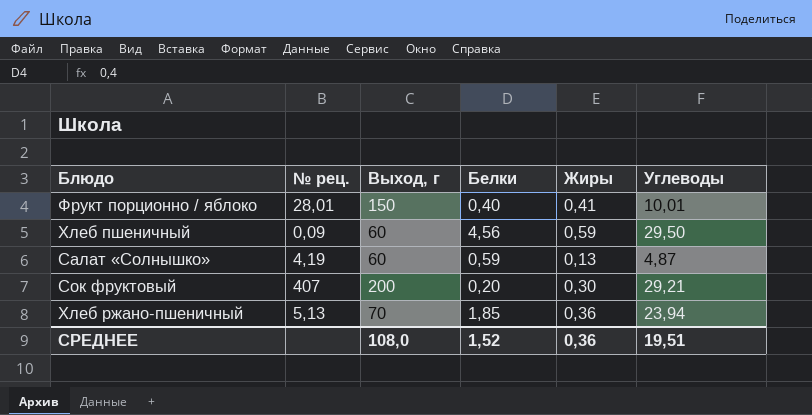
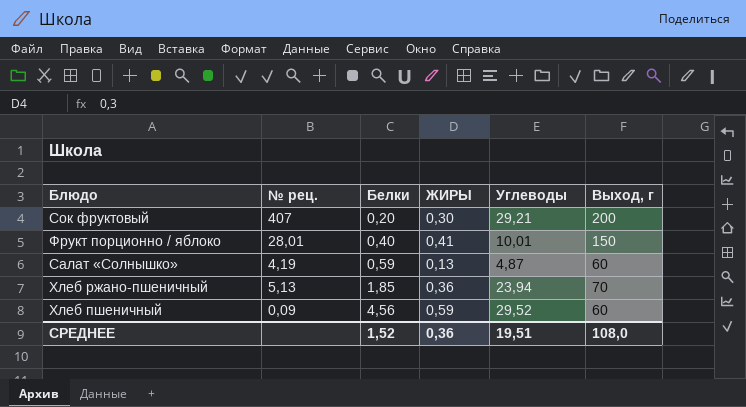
row order: none -> Белки ascending
column name: Жиры -> ЖИРЫ
column Выход, г | position: 3 -> 6
Хлеб пшеничный | Углеводы: 29,50 -> 29,52

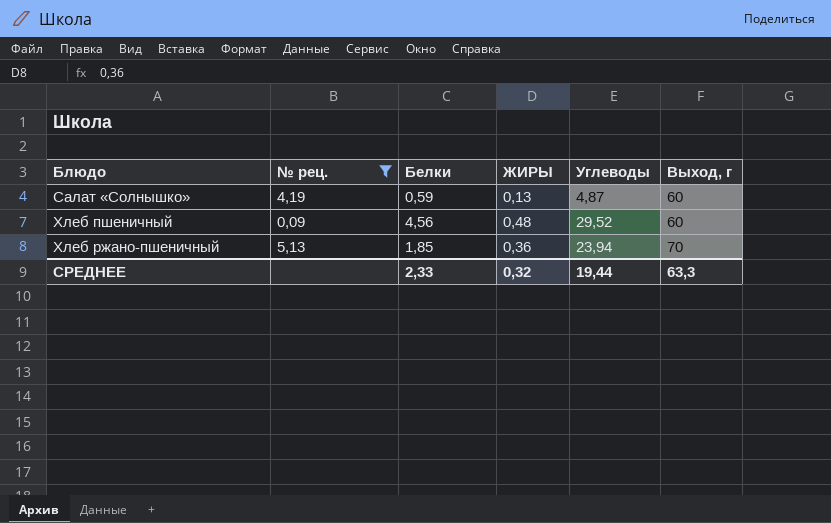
filter: none -> № рец. <= 5,13
row order: Белки ascending -> Блюдо ascending
Хлеб пшеничный | ЖИРЫ: 0,59 -> 0,48
СРЕДНЕЕ | Белки: 1,52 -> 2,33
СРЕДНЕЕ | ЖИРЫ: 0,36 -> 0,32
СРЕДНЕЕ | Углеводы: 19,51 -> 19,44
СРЕДНЕЕ | Выход, г: 108,0 -> 63,3

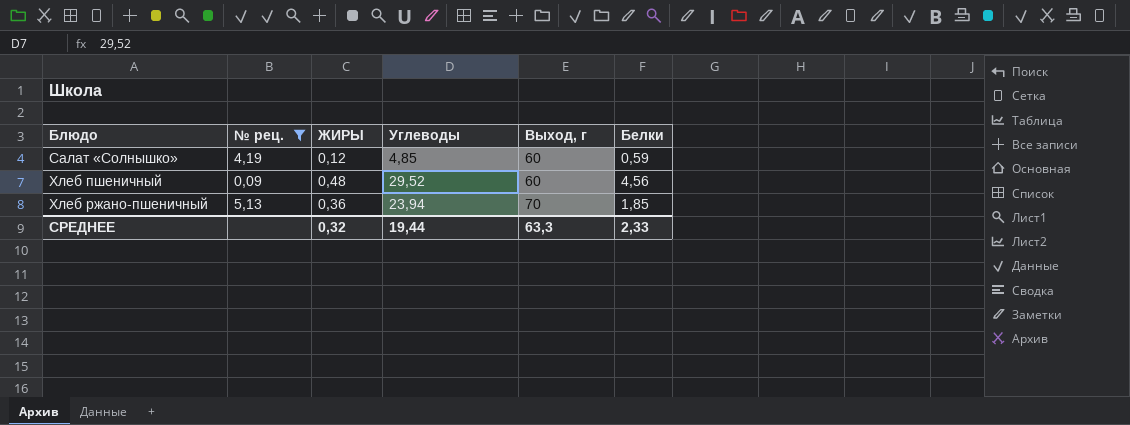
column Белки | position: 3 -> 6
Салат «Солнышко» | ЖИРЫ: 0,13 -> 0,12
Салат «Солнышко» | Углеводы: 4,87 -> 4,85

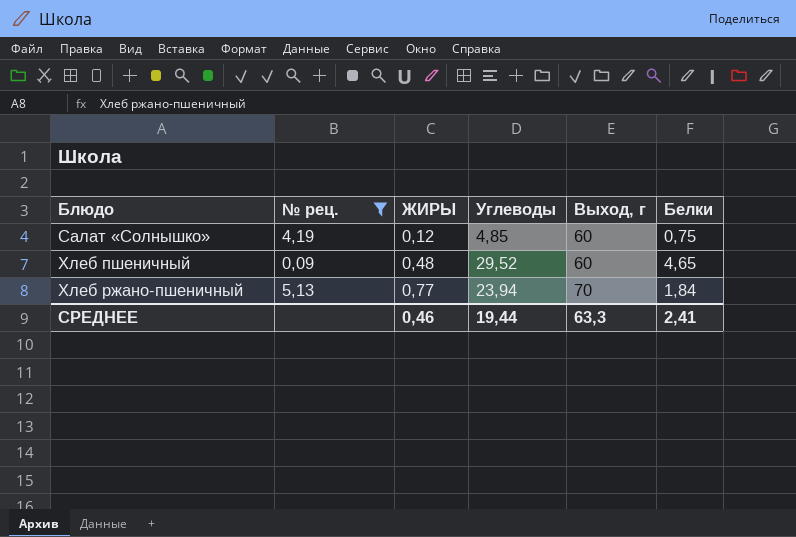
Салат «Солнышко» | Белки: 0,59 -> 0,75
Хлеб пшеничный | Белки: 4,56 -> 4,65
Хлеб ржано-пшеничный | ЖИРЫ: 0,36 -> 0,77
Хлеб ржано-пшеничный | Белки: 1,85 -> 1,84
СРЕДНЕЕ | ЖИРЫ: 0,32 -> 0,46
СРЕДНЕЕ | Белки: 2,33 -> 2,41

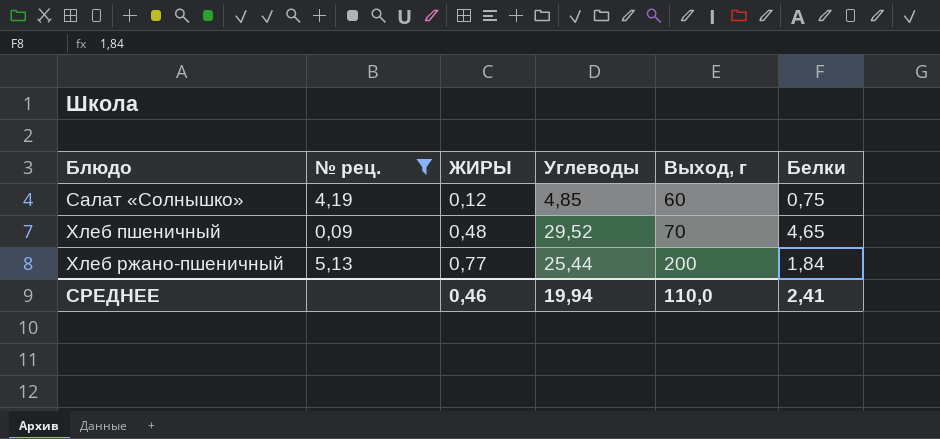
Хлеб пшеничный | Выход, г: 60 -> 70
Хлеб ржано-пшеничный | Углеводы: 23,94 -> 25,44
Хлеб ржано-пшеничный | Выход, г: 70 -> 200
СРЕДНЕЕ | Углеводы: 19,44 -> 19,94
СРЕДНЕЕ | Выход, г: 63,3 -> 110,0

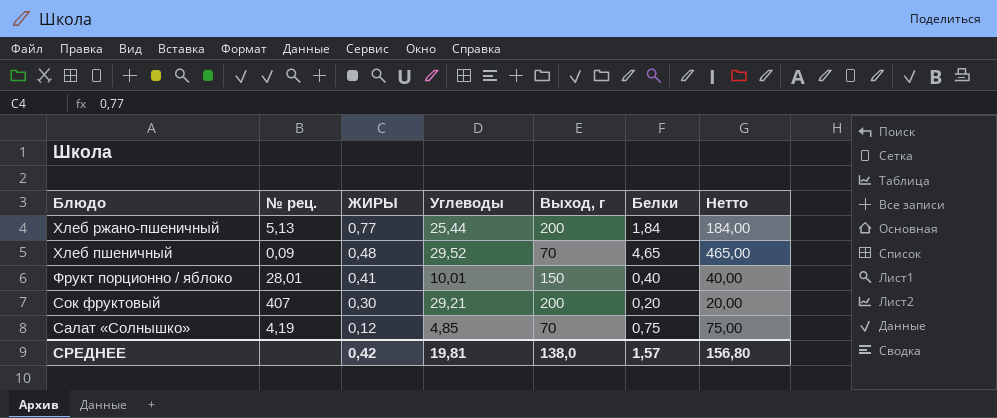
filter: № рец. <= 5,13 -> none
row order: Блюдо ascending -> Блюдо descending
column Нетто | formula: none -> [Белки] * 100
Салат «Солнышко» | Выход, г: 60 -> 70
СРЕДНЕЕ | ЖИРЫ: 0,46 -> 0,42
СРЕДНЕЕ | Углеводы: 19,94 -> 19,81
СРЕДНЕЕ | Выход, г: 110,0 -> 138,0
СРЕДНЕЕ | Белки: 2,41 -> 1,57

